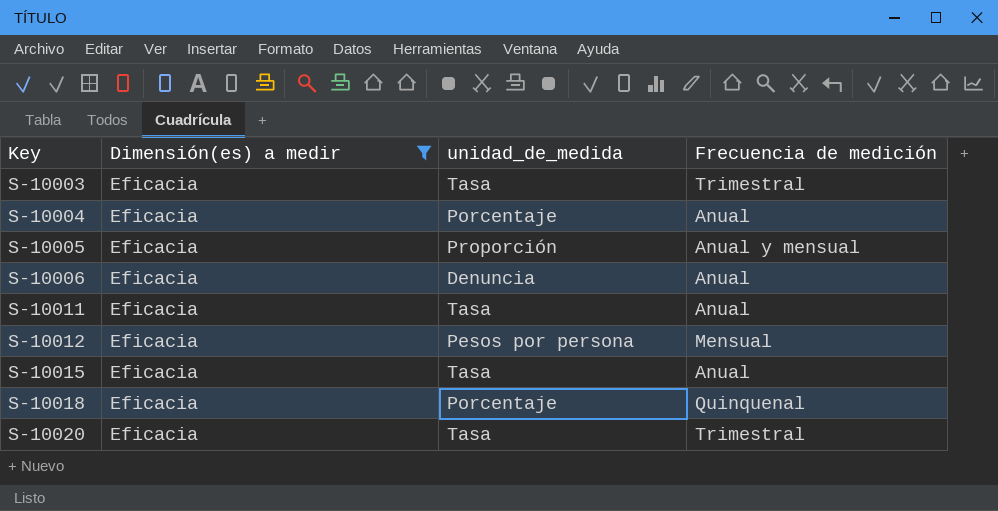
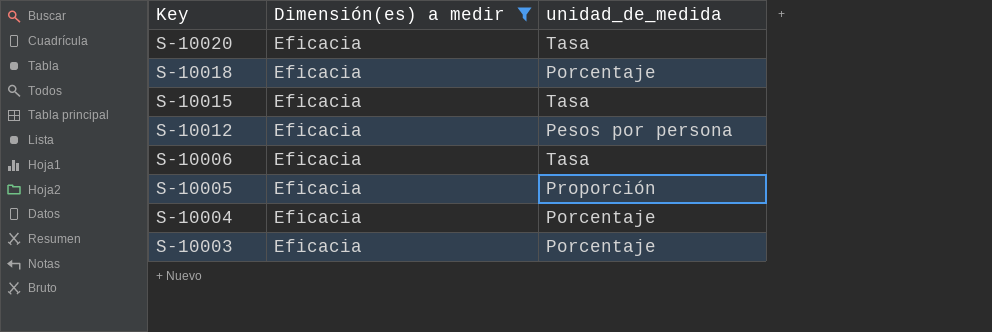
row order: Key ascending -> Key descending
column Frecuencia de medición | position: 4 -> none
row S-10011: Eficacia | Tasa | Anual -> none
S-10006 | unidad_de_medida: Denuncia -> Tasa
S-10003 | unidad_de_medida: Tasa -> Porcentaje

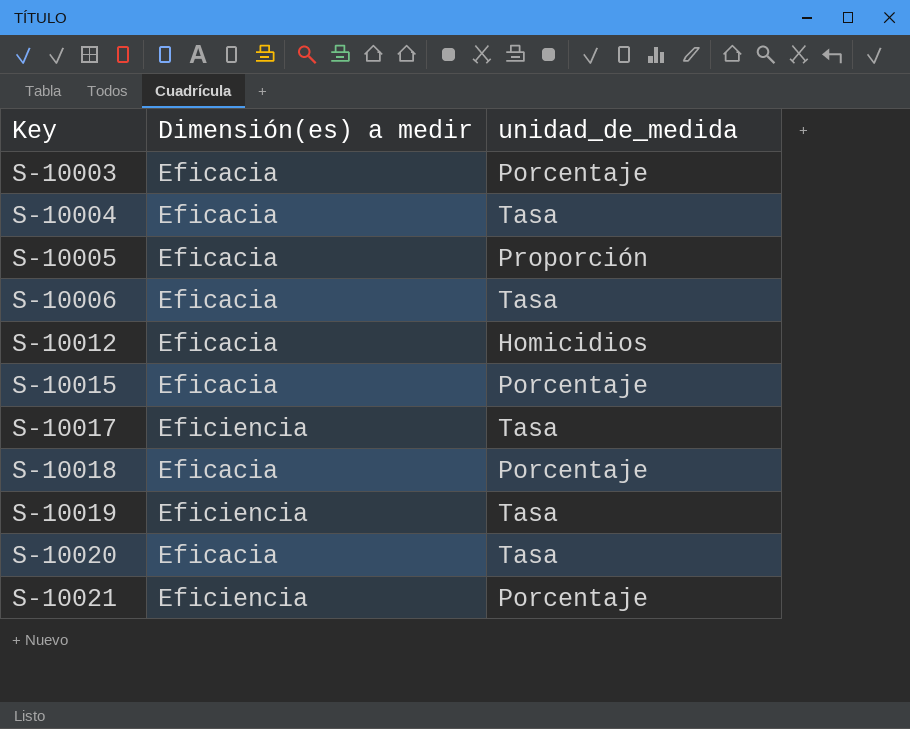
filter: Dimensión(es) a medir = Eficacia -> none
row order: Key descending -> Key ascending
S-10004 | unidad_de_medida: Porcentaje -> Tasa
S-10012 | unidad_de_medida: Pesos por persona -> Homicidios
S-10015 | unidad_de_medida: Tasa -> Porcentaje

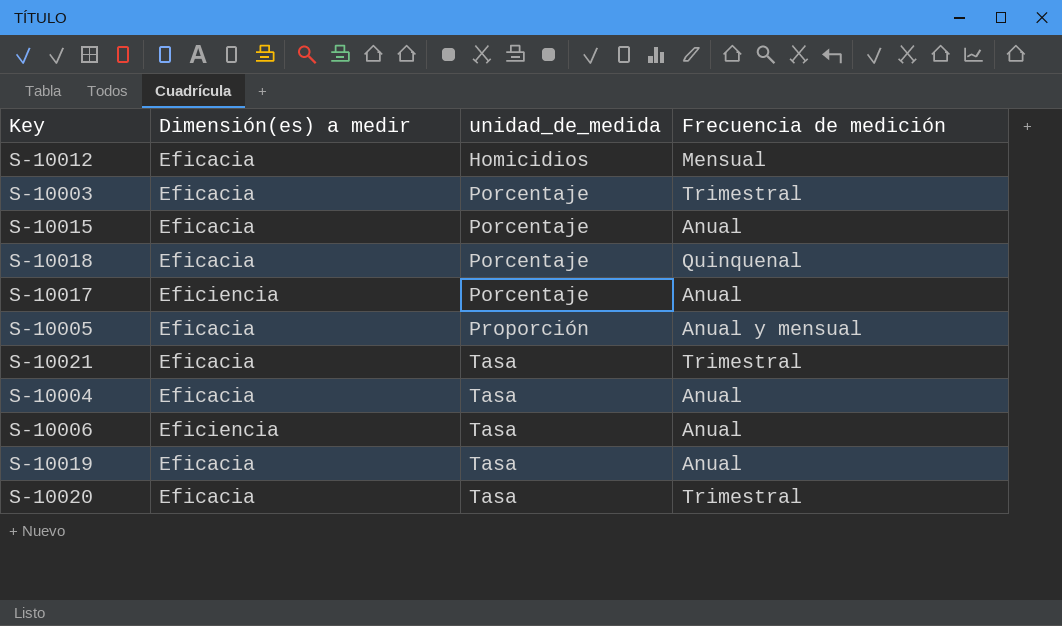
row order: Key ascending -> unidad_de_medida ascending
column Frecuencia de medición | position: none -> 4
S-10017 | unidad_de_medida: Tasa -> Porcentaje
S-10021 | Dimensión(es) a medir: Eficiencia -> Eficacia
S-10021 | unidad_de_medida: Porcentaje -> Tasa
S-10006 | Dimensión(es) a medir: Eficacia -> Eficiencia
S-10019 | Dimensión(es) a medir: Eficiencia -> Eficacia

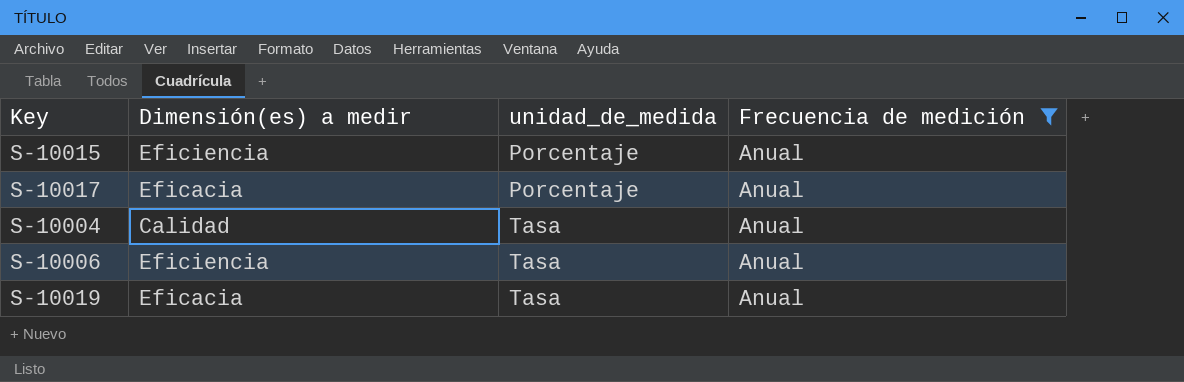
filter: none -> Frecuencia de medición = Anual
S-10015 | Dimensión(es) a medir: Eficacia -> Eficiencia
S-10017 | Dimensión(es) a medir: Eficiencia -> Eficacia
S-10004 | Dimensión(es) a medir: Eficacia -> Calidad

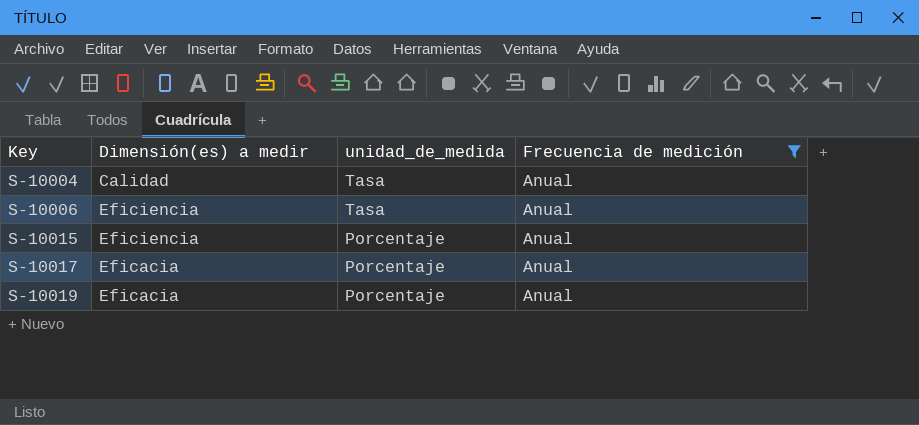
row order: unidad_de_medida ascending -> Key ascending
S-10019 | unidad_de_medida: Tasa -> Porcentaje

